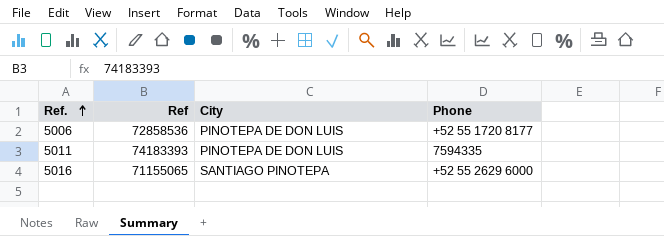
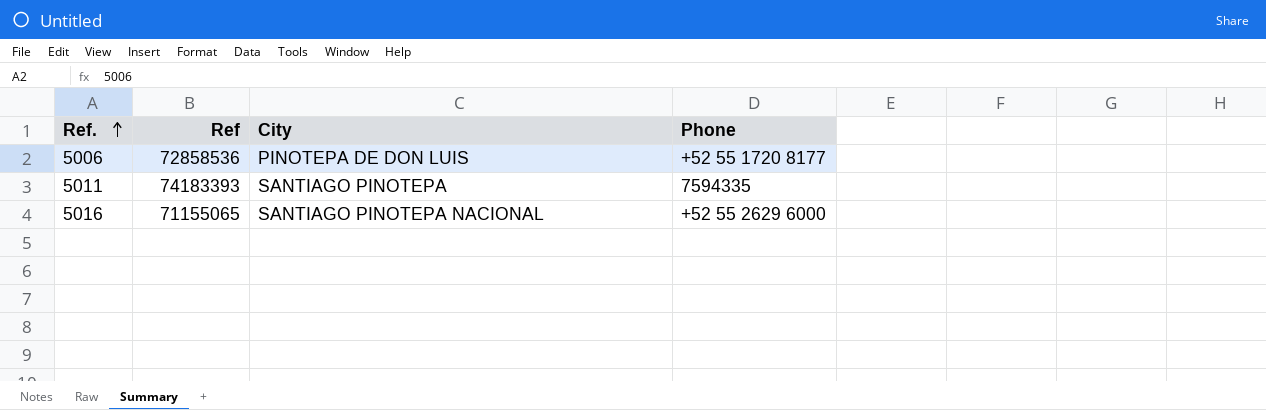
5011 | City: PINOTEPA DE DON LUIS -> SANTIAGO PINOTEPA
5016 | City: SANTIAGO PINOTEPA -> SANTIAGO PINOTEPA NACIONAL

